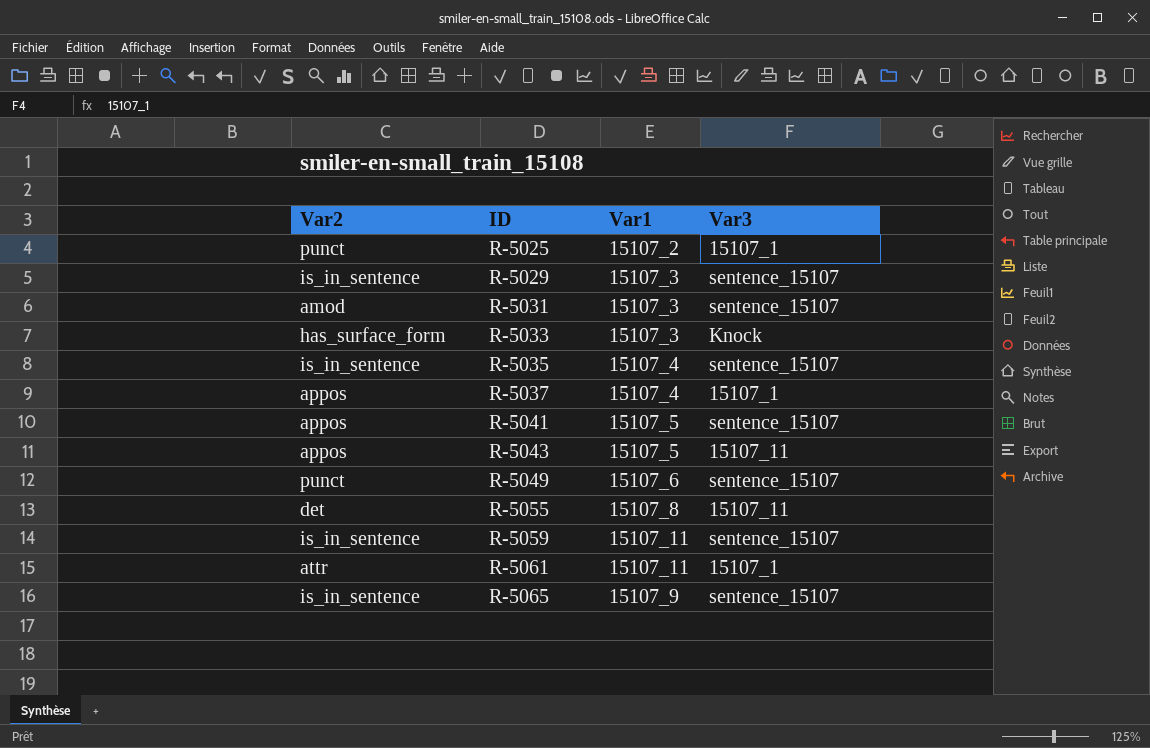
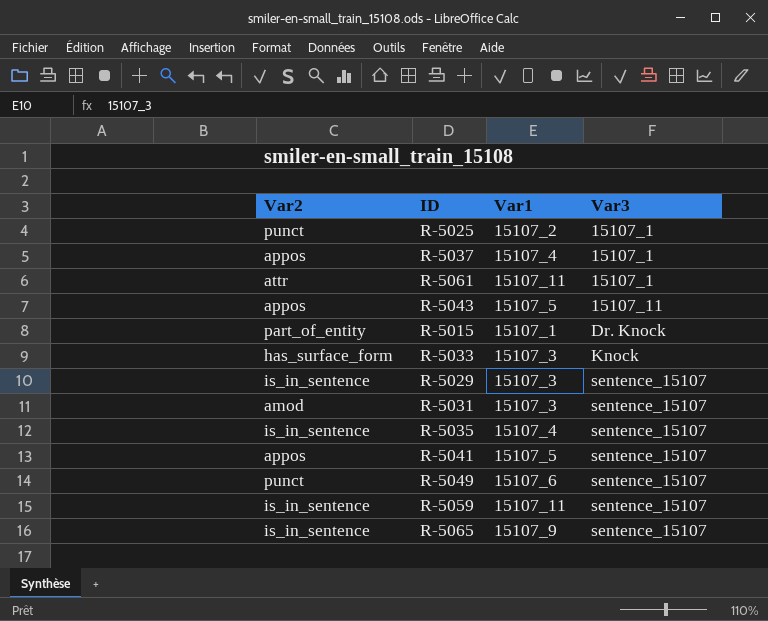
row order: ID ascending -> Var3 ascending
row R-5055: det | 15107_8 | 15107_11 -> none
row R-5015: none -> part_of_entity | 15107_1 | Dr. Knock

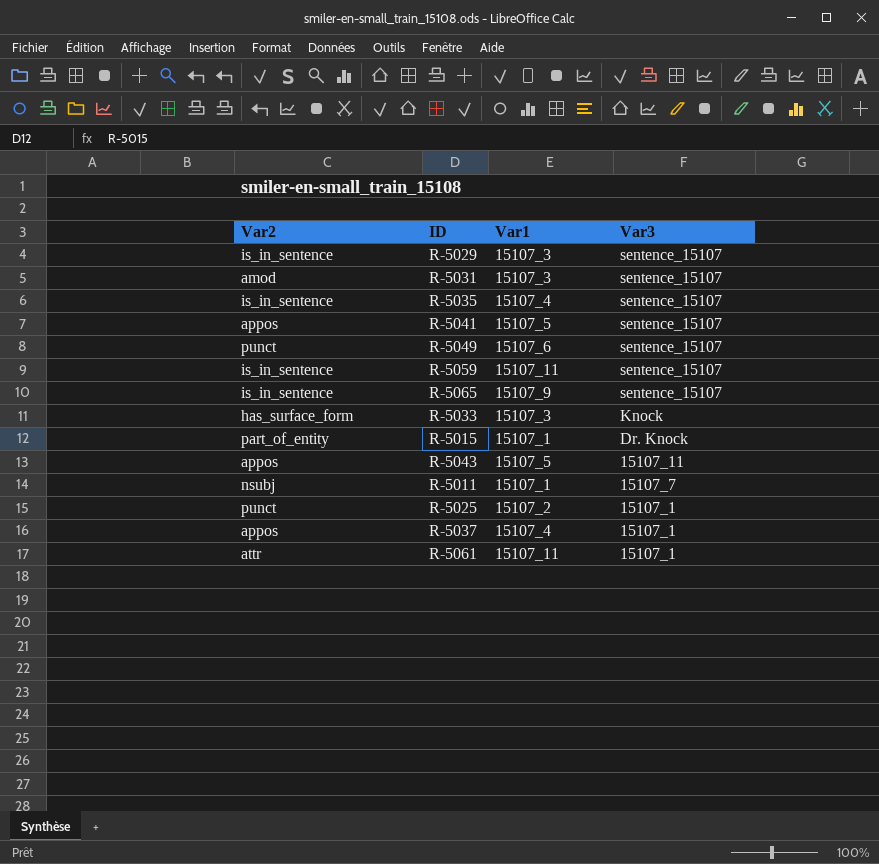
row order: Var3 ascending -> Var3 descending
row R-5011: none -> nsubj | 15107_1 | 15107_7

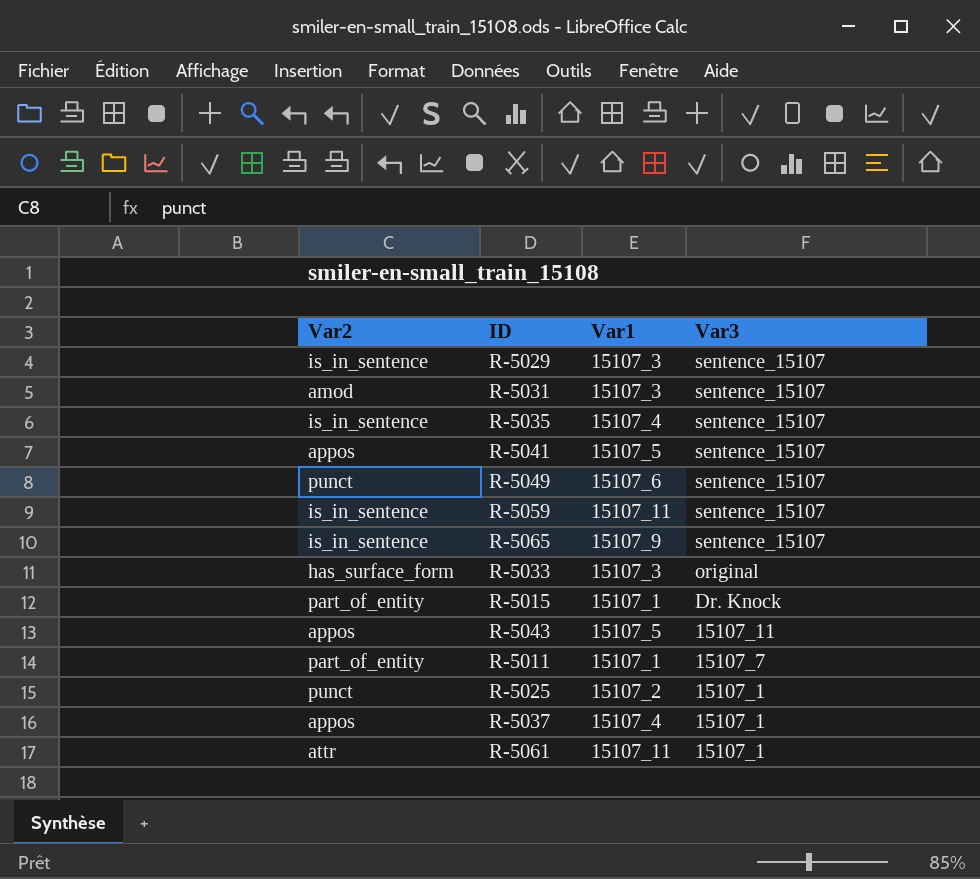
R-5033 | Var3: Knock -> original
R-5011 | Var2: nsubj -> part_of_entity

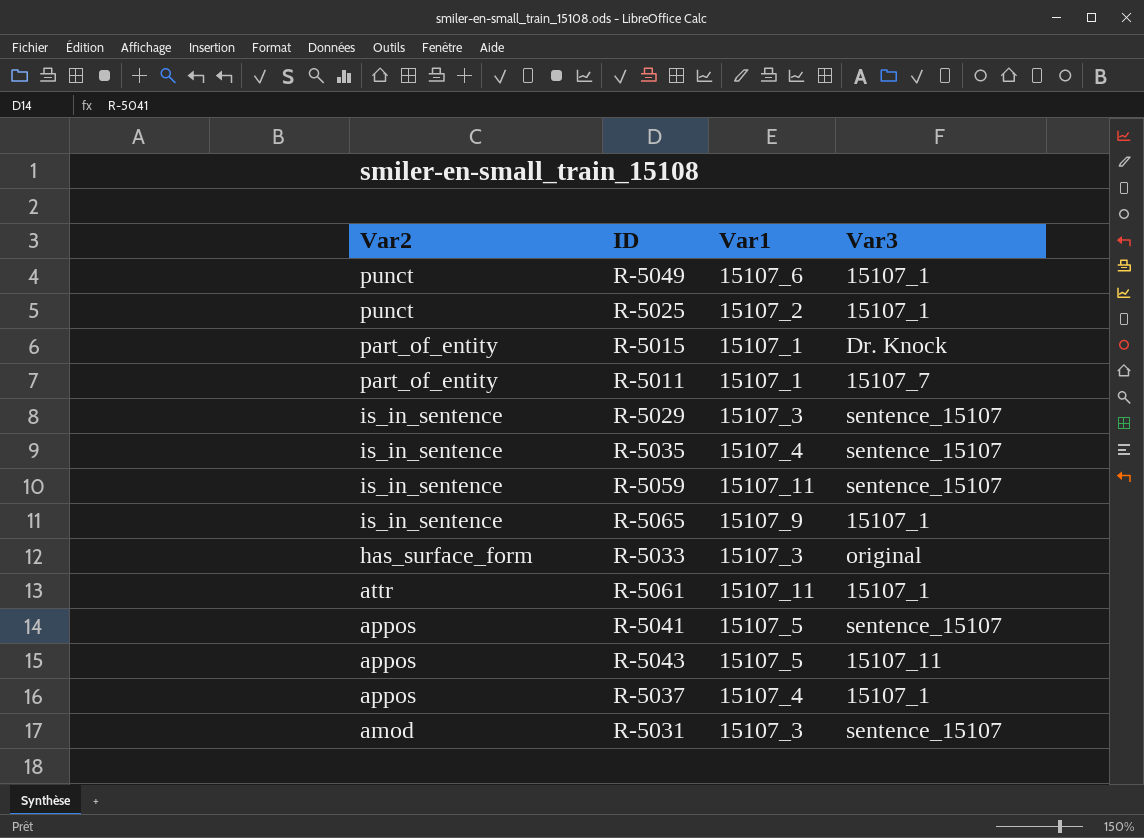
row order: Var3 descending -> Var2 descending
R-5049 | Var3: sentence_15107 -> 15107_1
R-5065 | Var3: sentence_15107 -> 15107_1

